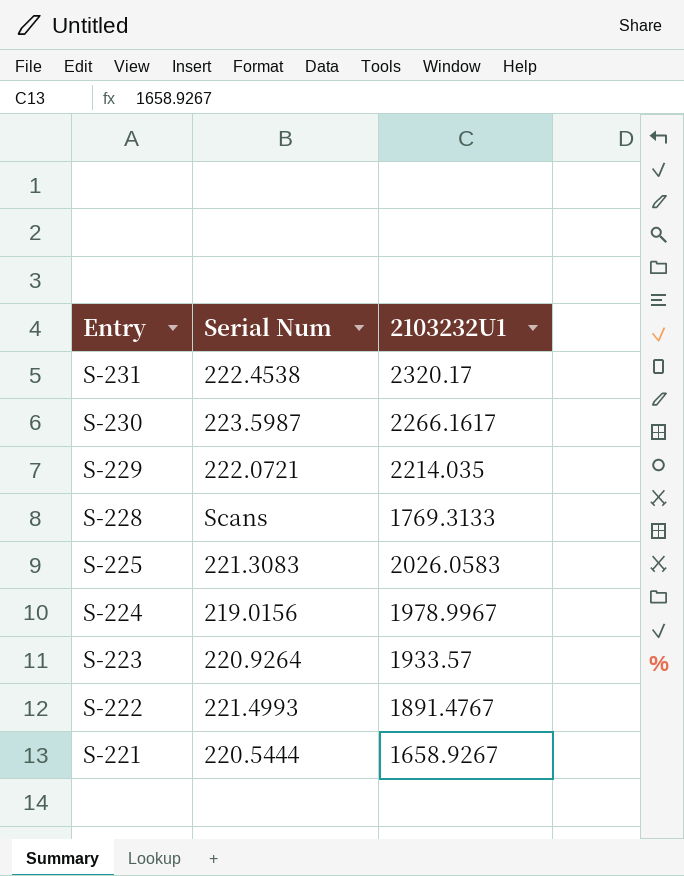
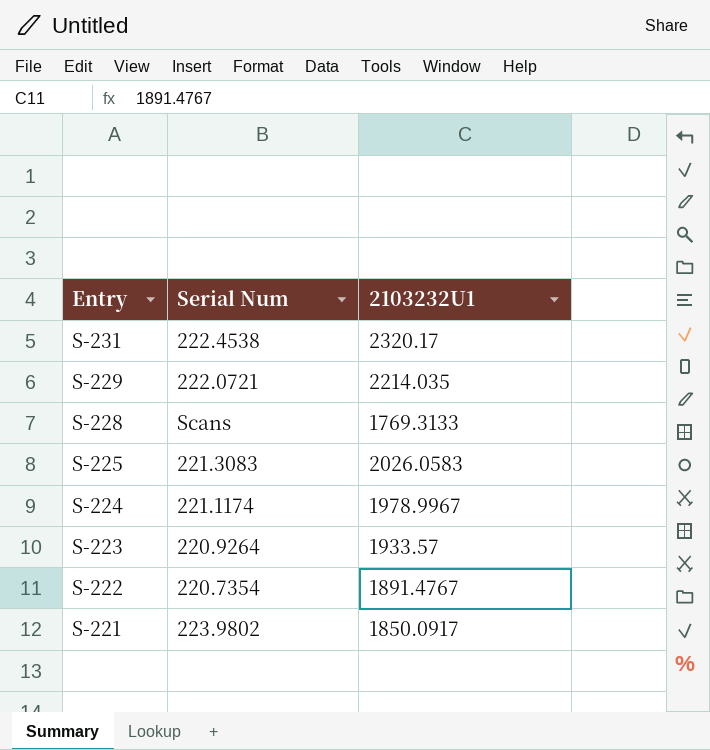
row S-230: 223.5987 | 2266.1617 -> none
S-224 | Serial Num: 219.0156 -> 221.1174
S-222 | Serial Num: 221.4993 -> 220.7354
S-221 | Serial Num: 220.5444 -> 223.9802
S-221 | 2103232U1: 1658.9267 -> 1850.0917

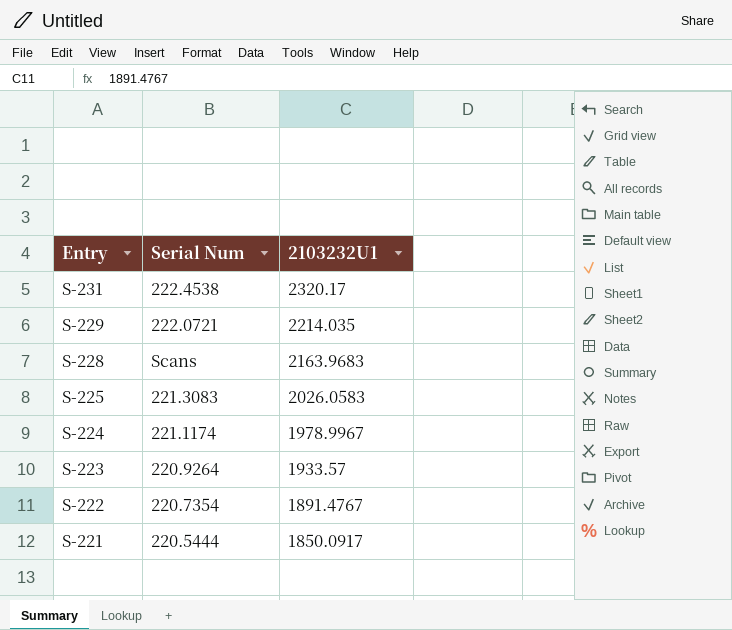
S-228 | 2103232U1: 1769.3133 -> 2163.9683
S-221 | Serial Num: 223.9802 -> 220.5444

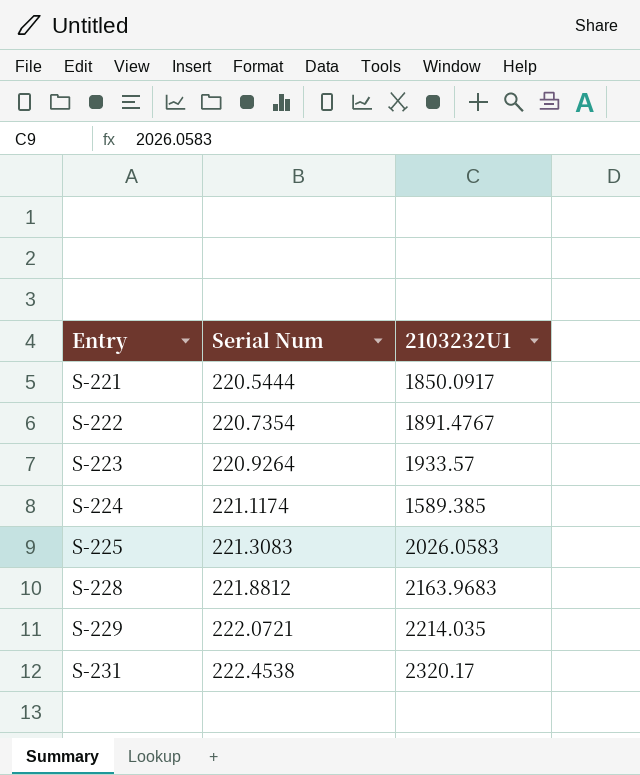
row order: Entry descending -> Entry ascending
S-224 | 2103232U1: 1978.9967 -> 1589.385
S-228 | Serial Num: Scans -> 221.8812

